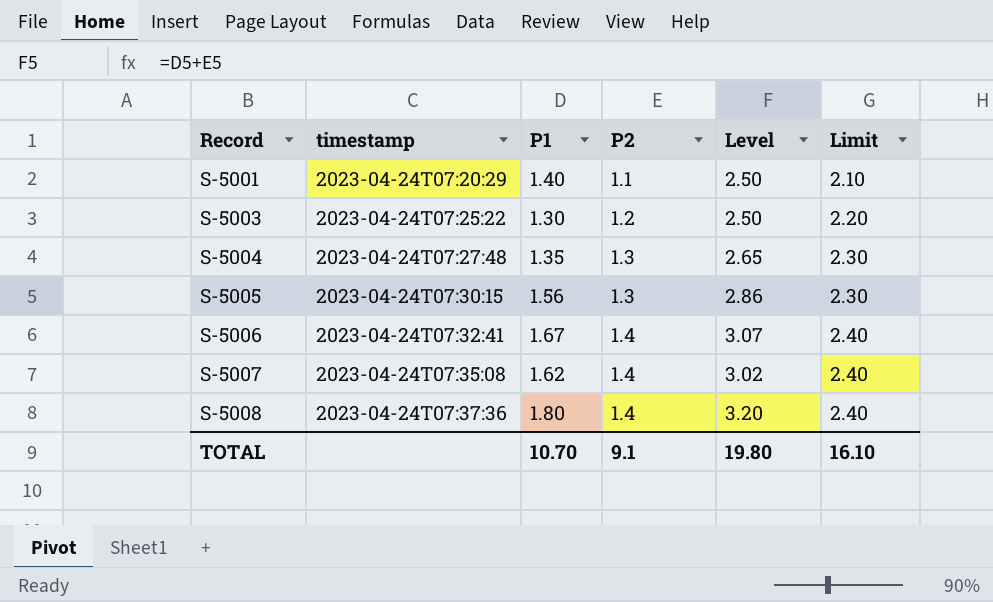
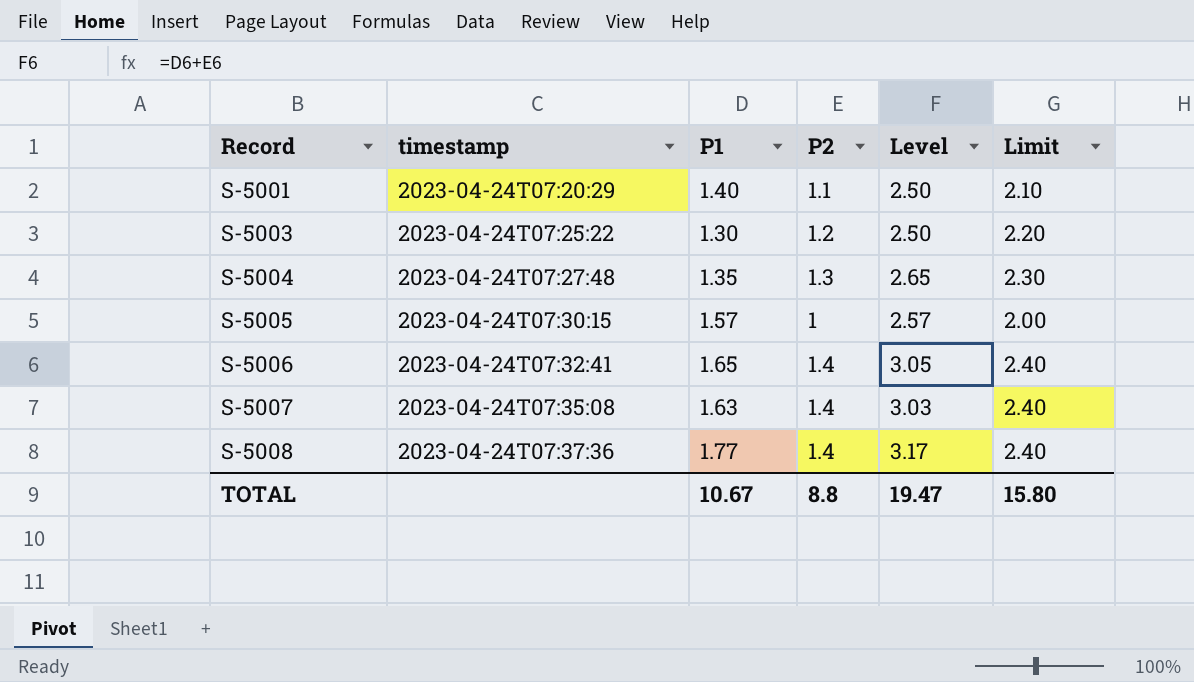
S-5005 | P1: 1.56 -> 1.57
S-5005 | P2: 1.3 -> 1
S-5005 | Level: 2.86 -> 2.57
S-5005 | Limit: 2.30 -> 2.00
S-5006 | P1: 1.67 -> 1.65
S-5006 | Level: 3.07 -> 3.05
S-5007 | P1: 1.62 -> 1.63
S-5007 | Level: 3.02 -> 3.03
S-5008 | P1: 1.80 -> 1.77
S-5008 | Level: 3.20 -> 3.17
TOTAL | P1: 10.70 -> 10.67
TOTAL | P2: 9.1 -> 8.8
TOTAL | Level: 19.80 -> 19.47
TOTAL | Limit: 16.10 -> 15.80

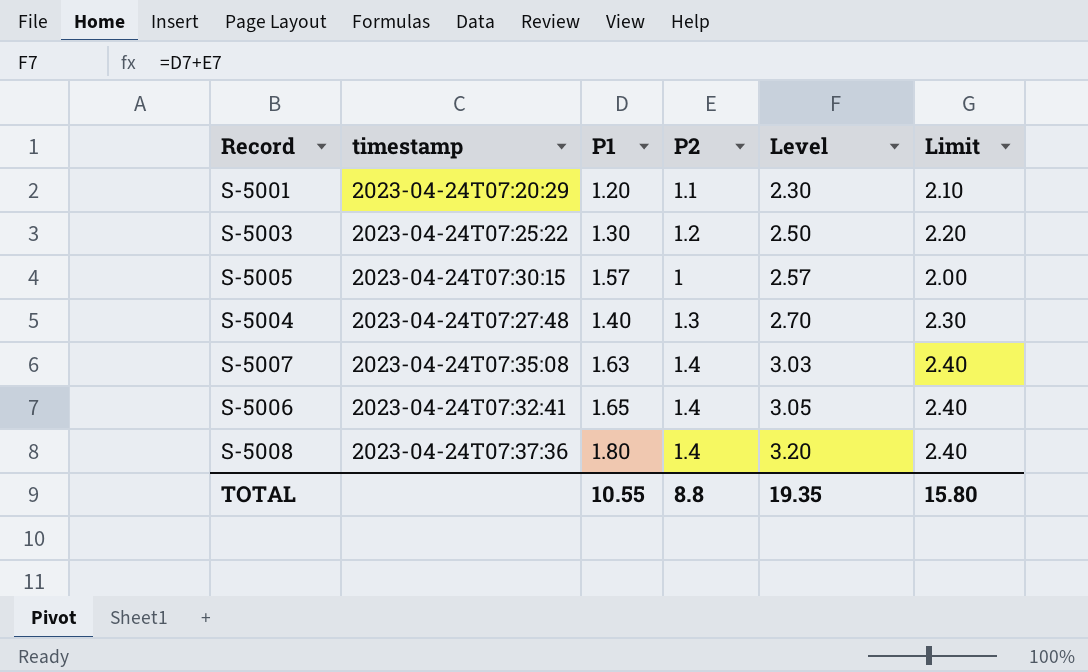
row order: Record ascending -> Level ascending
S-5001 | P1: 1.40 -> 1.20
S-5001 | Level: 2.50 -> 2.30
S-5004 | P1: 1.35 -> 1.40
S-5004 | Level: 2.65 -> 2.70
S-5008 | P1: 1.77 -> 1.80
S-5008 | Level: 3.17 -> 3.20
TOTAL | P1: 10.67 -> 10.55
TOTAL | Level: 19.47 -> 19.35

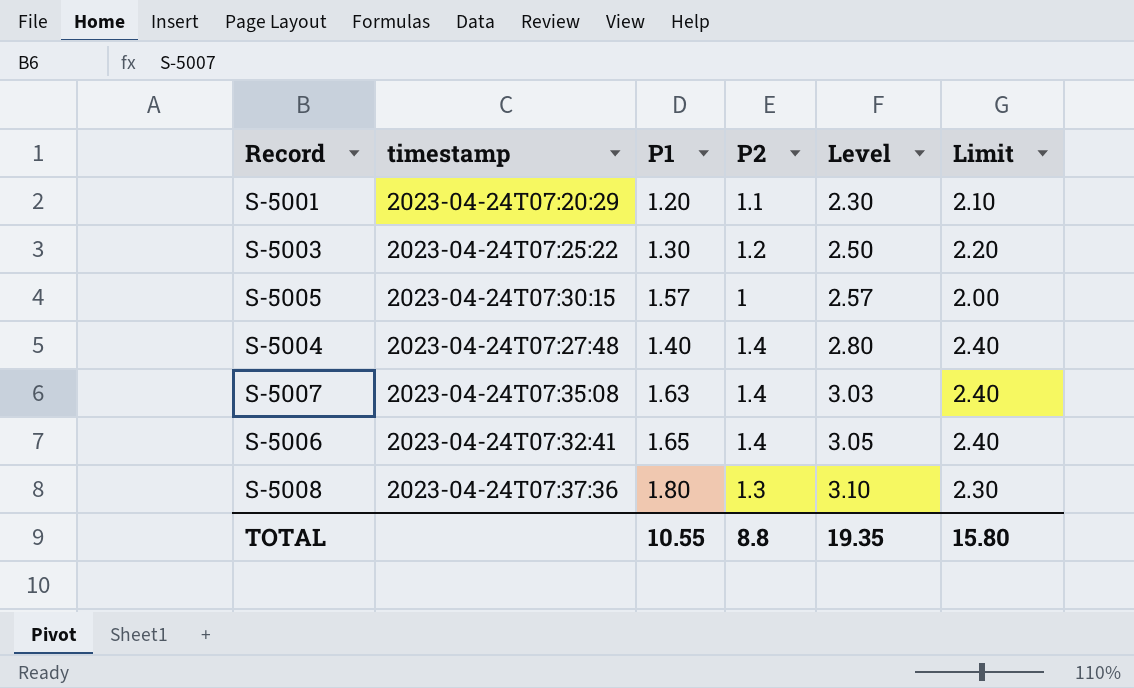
S-5004 | P2: 1.3 -> 1.4
S-5004 | Level: 2.70 -> 2.80
S-5004 | Limit: 2.30 -> 2.40
S-5008 | P2: 1.4 -> 1.3
S-5008 | Level: 3.20 -> 3.10
S-5008 | Limit: 2.40 -> 2.30

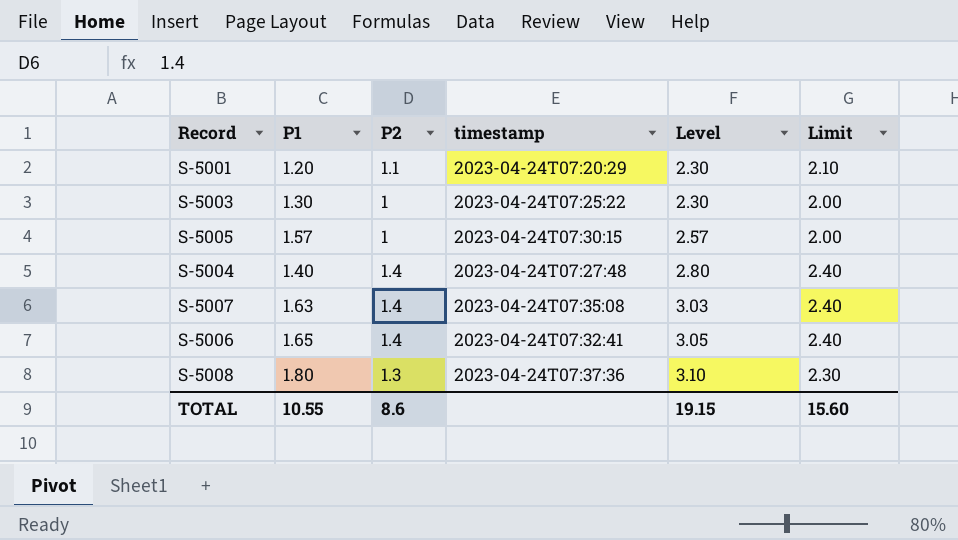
column timestamp | position: 2 -> 4
S-5003 | P2: 1.2 -> 1
S-5003 | Level: 2.50 -> 2.30
S-5003 | Limit: 2.20 -> 2.00
TOTAL | P2: 8.8 -> 8.6
TOTAL | Level: 19.35 -> 19.15
TOTAL | Limit: 15.80 -> 15.60

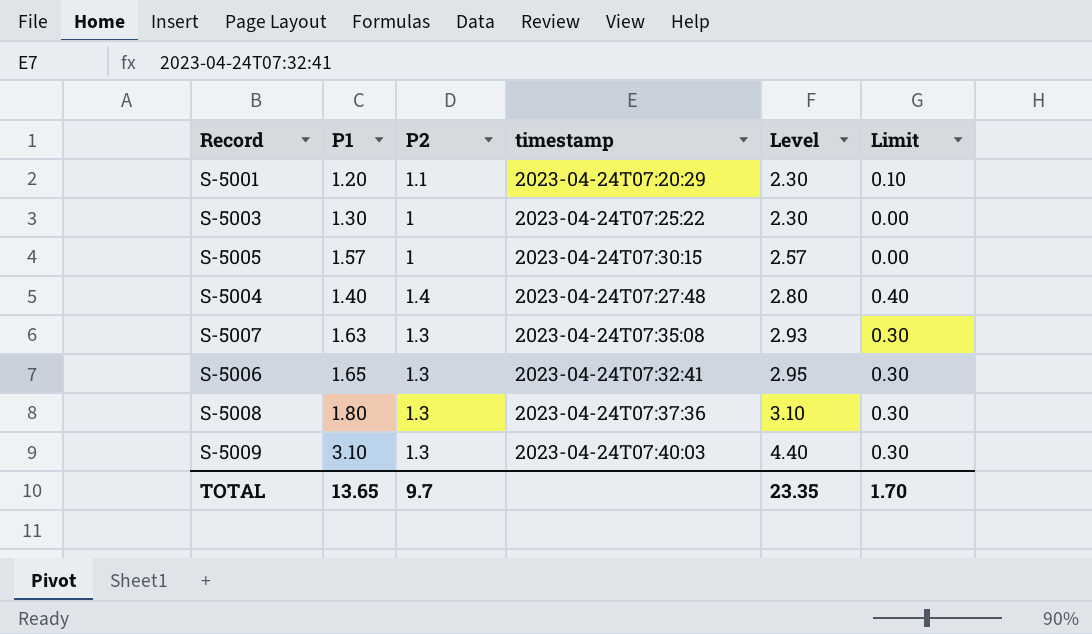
column Limit | formula: [P2] + 1 -> [P2] - 1
S-5007 | P2: 1.4 -> 1.3
S-5007 | Level: 3.03 -> 2.93
S-5006 | P2: 1.4 -> 1.3
S-5006 | Level: 3.05 -> 2.95
row S-5009: none -> 3.10 | 1.3 | 2023-04-24T07:40:03 | 4.40 | 0.30
TOTAL | P1: 10.55 -> 13.65
TOTAL | P2: 8.6 -> 9.7
TOTAL | Level: 19.15 -> 23.35
TOTAL | Limit: 15.60 -> 1.70

